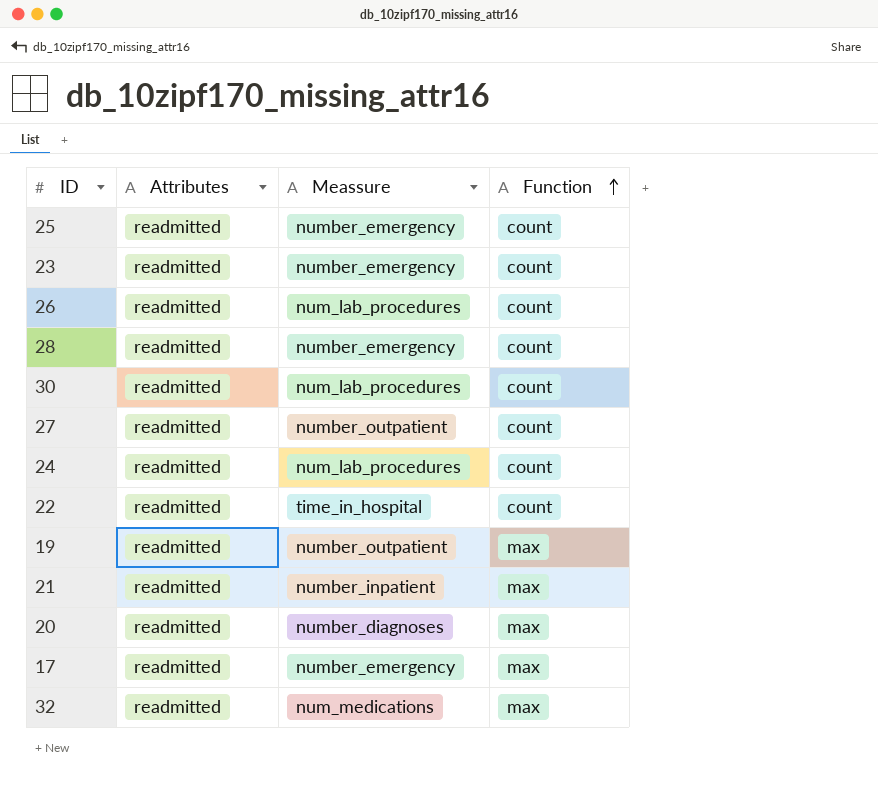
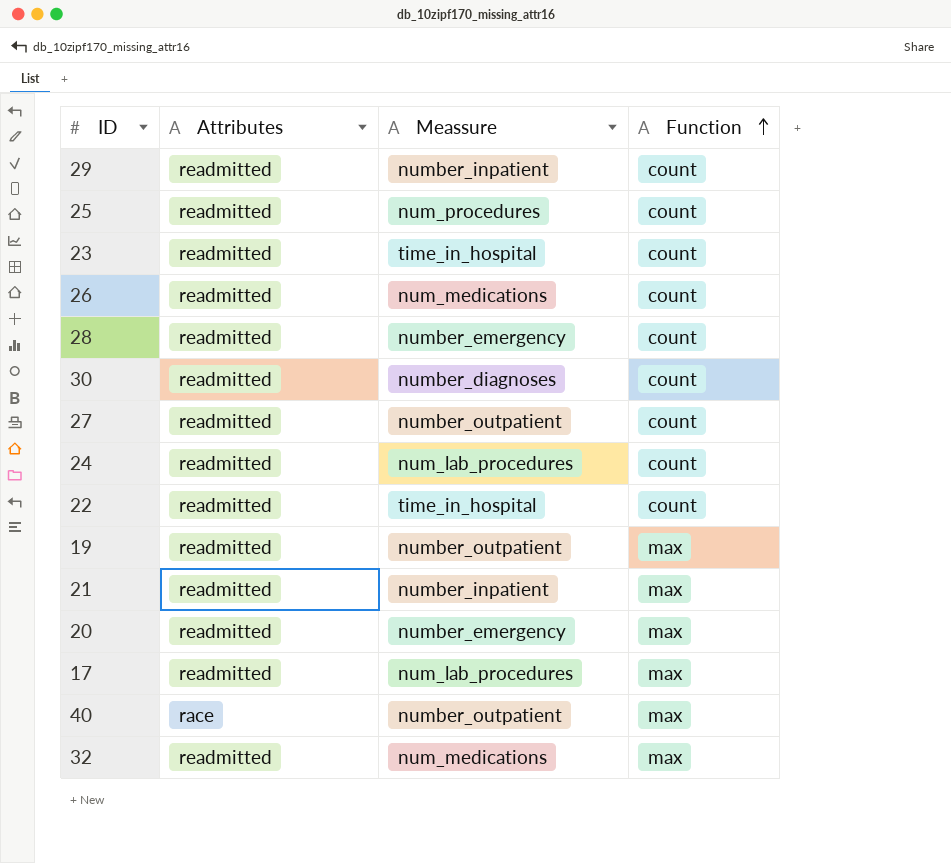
row 29: none -> readmitted | number_inpatient | count
25 | Meassure: number_emergency -> num_procedures
23 | Meassure: number_emergency -> time_in_hospital
26 | Meassure: num_lab_procedures -> num_medications
30 | Meassure: num_lab_procedures -> number_diagnoses
20 | Meassure: number_diagnoses -> number_emergency
17 | Meassure: number_emergency -> num_lab_procedures
row 40: none -> race | number_outpatient | max

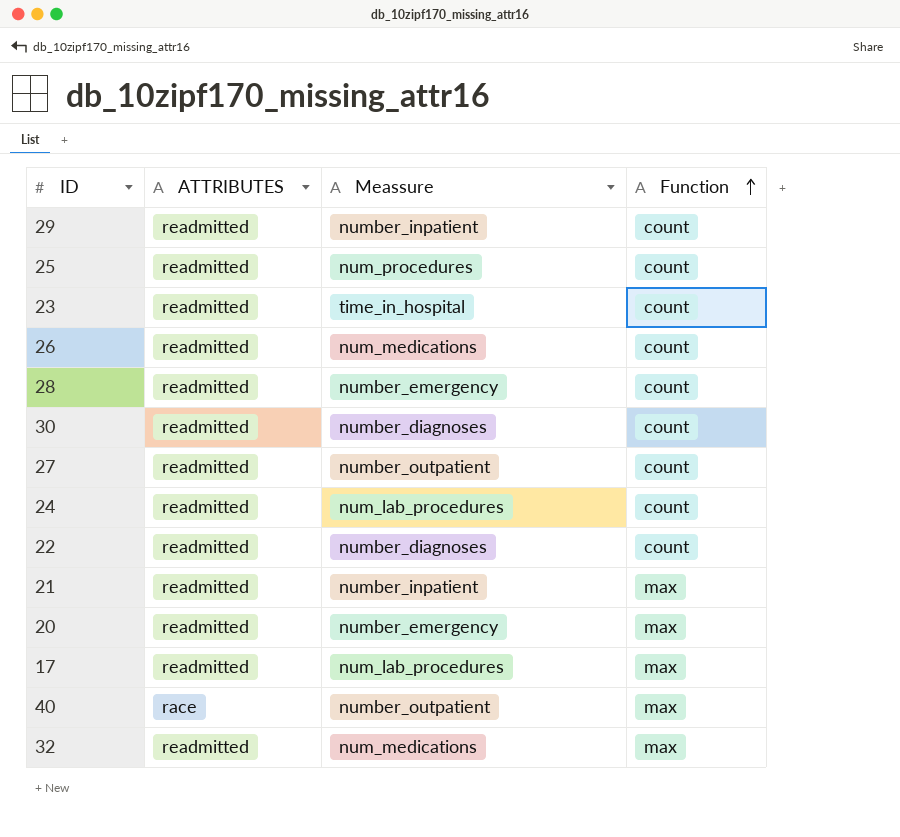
column name: Attributes -> ATTRIBUTES
row 19: readmitted | number_outpatient | max -> none
22 | Meassure: time_in_hospital -> number_diagnoses

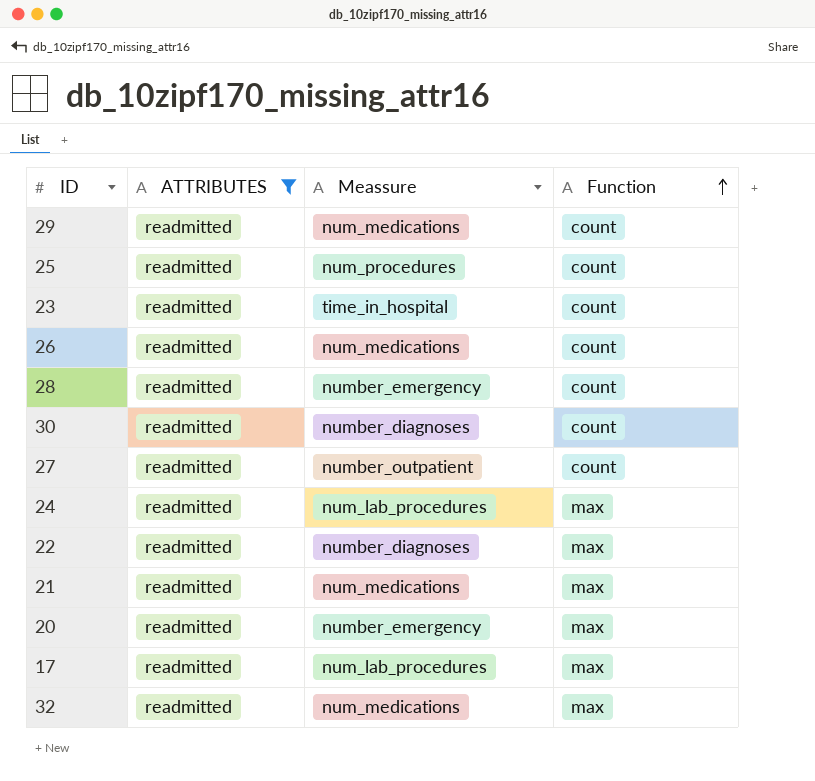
filter: none -> ATTRIBUTES = readmitted
29 | Meassure: number_inpatient -> num_medications
24 | Function: count -> max
22 | Function: count -> max
21 | Meassure: number_inpatient -> num_medications

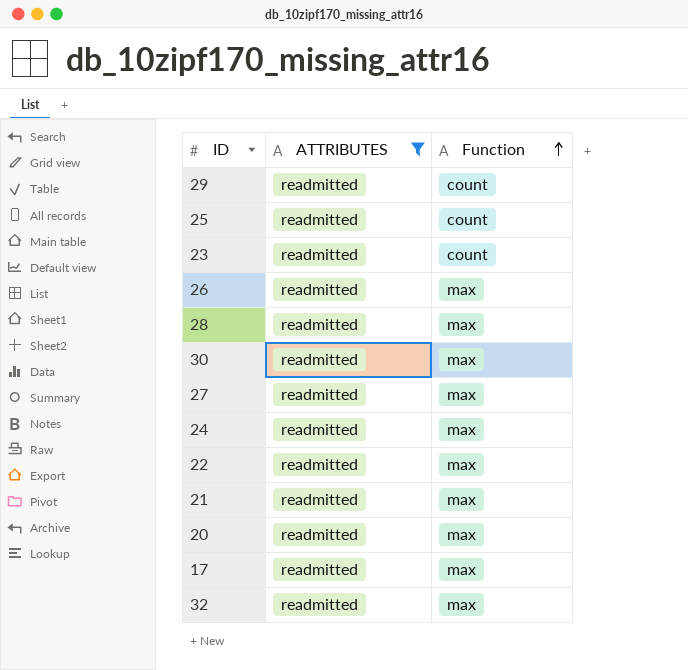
column Meassure | position: 3 -> none
26 | Function: count -> max
28 | Function: count -> max
30 | Function: count -> max
27 | Function: count -> max

